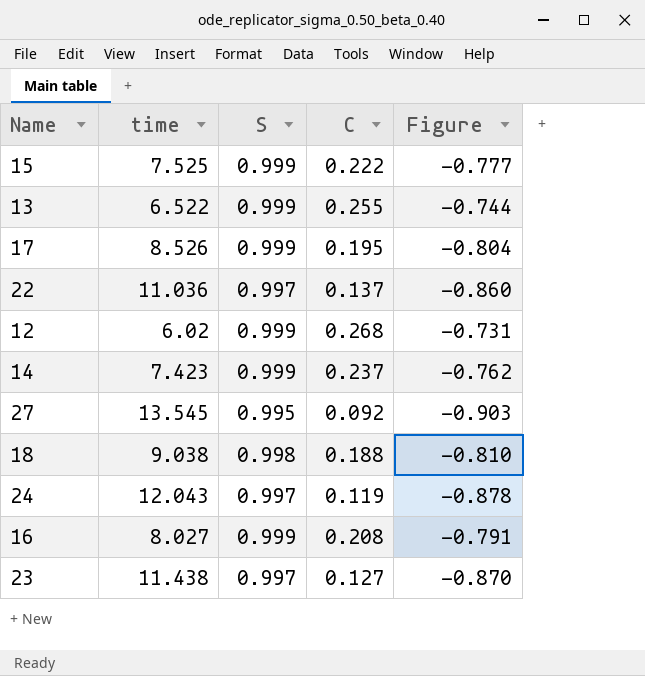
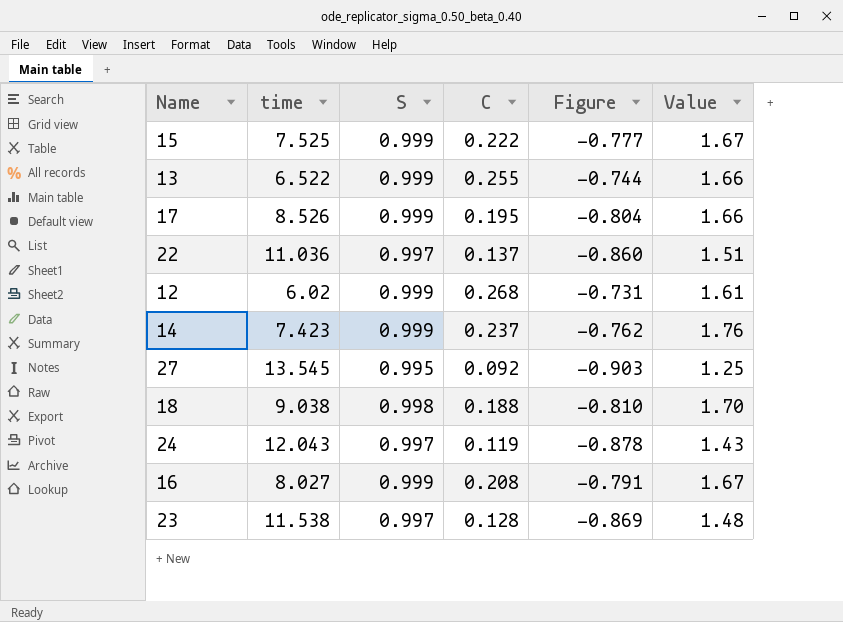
column Value | formula: none -> [time] * [C]
23 | time: 11.438 -> 11.538
23 | C: 0.127 -> 0.128
23 | Figure: -0.870 -> -0.869

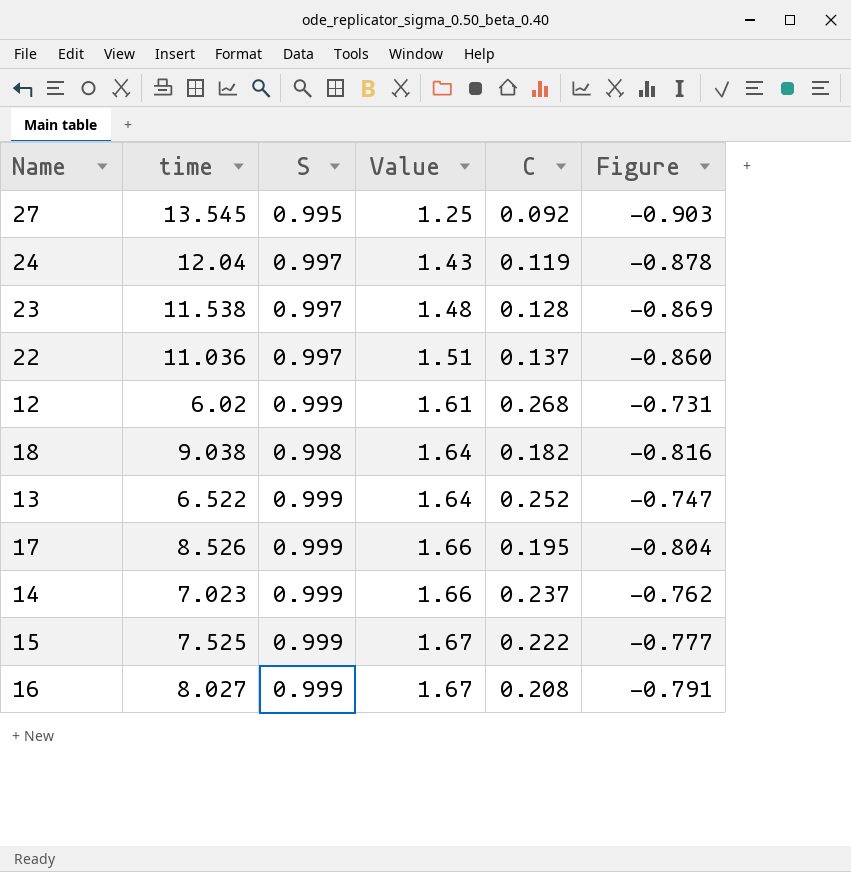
row order: none -> Value ascending
column Value | position: 6 -> 4
24 | time: 12.043 -> 12.04
18 | Value: 1.70 -> 1.64
18 | C: 0.188 -> 0.182
18 | Figure: -0.810 -> -0.816
13 | Value: 1.66 -> 1.64
13 | C: 0.255 -> 0.252
13 | Figure: -0.744 -> -0.747
14 | time: 7.423 -> 7.023
14 | Value: 1.76 -> 1.66

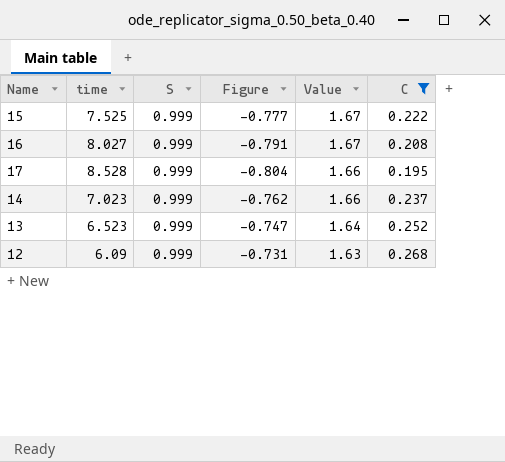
filter: none -> C >= 0.195
row order: Value ascending -> Value descending
column Figure | position: 6 -> 4
17 | time: 8.526 -> 8.528
13 | time: 6.522 -> 6.523
12 | time: 6.02 -> 6.09
12 | Value: 1.61 -> 1.63

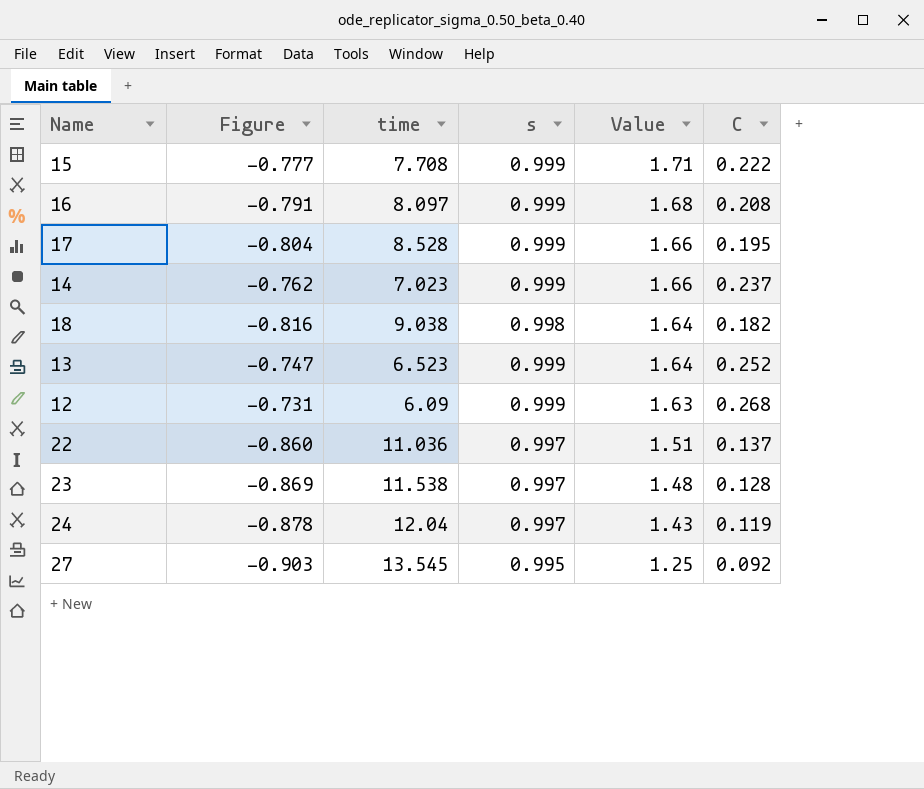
filter: C >= 0.195 -> none
column Figure | position: 4 -> 2
column name: S -> s
15 | time: 7.525 -> 7.708
15 | Value: 1.67 -> 1.71
16 | time: 8.027 -> 8.097
16 | Value: 1.67 -> 1.68

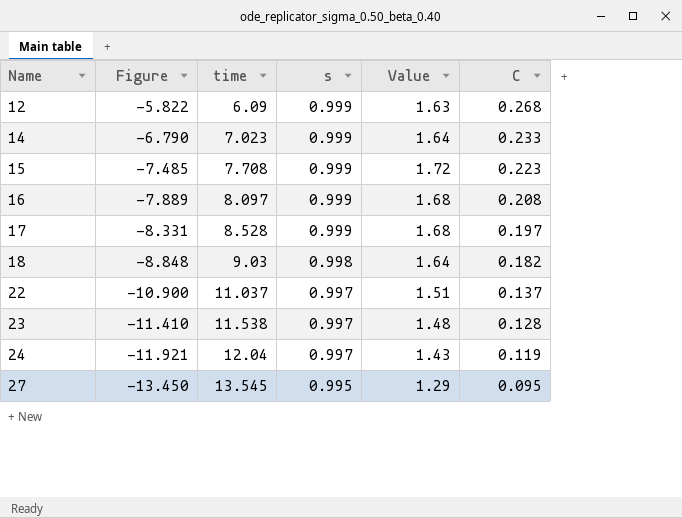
row order: Value descending -> Name ascending
column Figure | formula: [C] - [s] -> [C] - [time]
row 13: -0.747 | 6.523 | 0.999 | 1.64 | 0.252 -> none
14 | Value: 1.66 -> 1.64
14 | C: 0.237 -> 0.233
15 | Value: 1.71 -> 1.72
15 | C: 0.222 -> 0.223
17 | Value: 1.66 -> 1.68
17 | C: 0.195 -> 0.197
18 | time: 9.038 -> 9.03
22 | time: 11.036 -> 11.037
27 | Value: 1.25 -> 1.29
27 | C: 0.092 -> 0.095

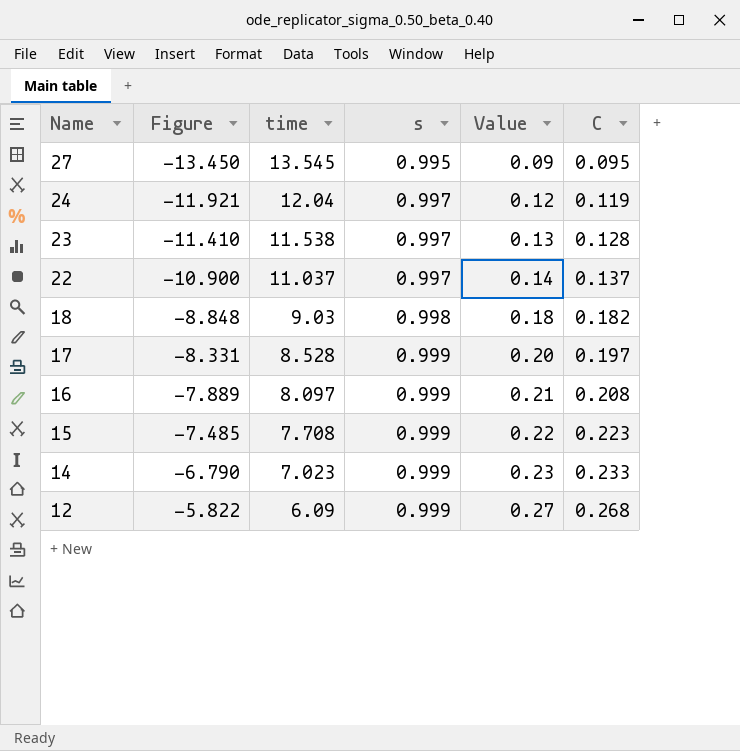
row order: Name ascending -> Name descending
column Value | formula: [time] * [C] -> [s] * [C]

